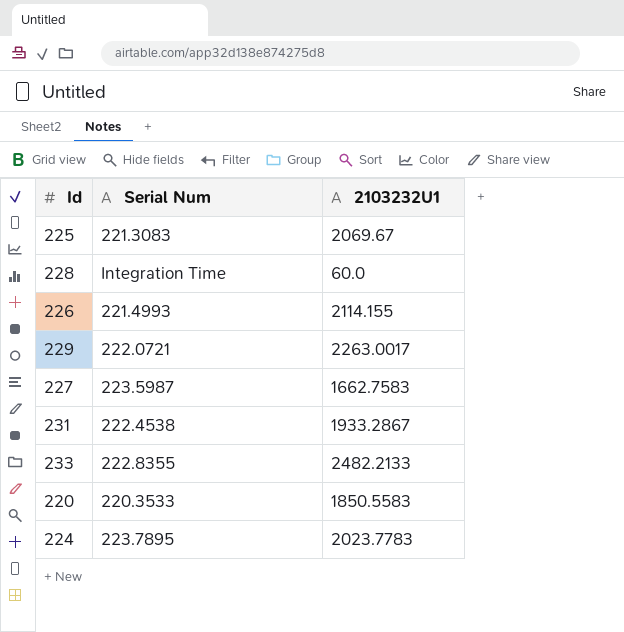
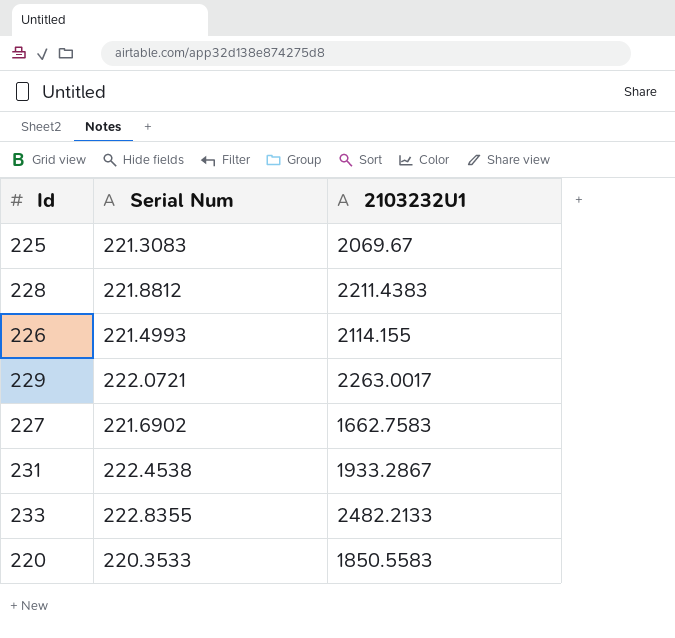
row 224: 223.7895 | 2023.7783 -> none
228 | Serial Num: Integration Time -> 221.8812
228 | 2103232U1: 60.0 -> 2211.4383
227 | Serial Num: 223.5987 -> 221.6902

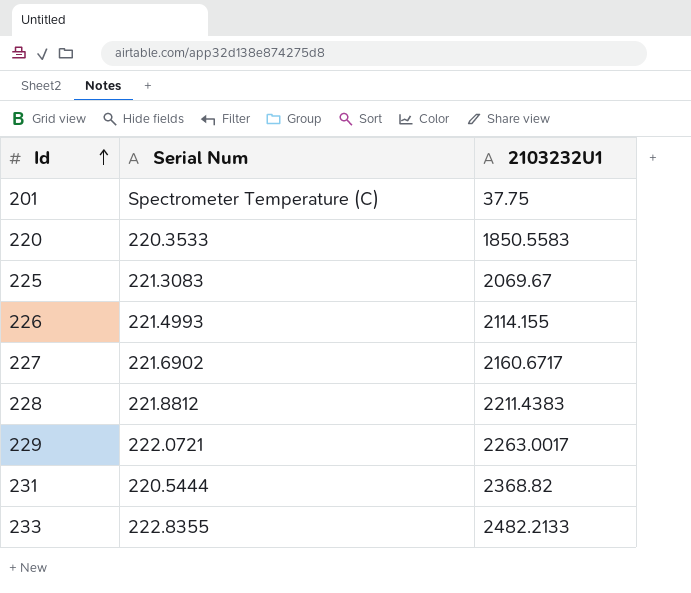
row order: none -> Id ascending
row 201: none -> Spectrometer Temperature (C) | 37.75
227 | 2103232U1: 1662.7583 -> 2160.6717
231 | Serial Num: 222.4538 -> 220.5444
231 | 2103232U1: 1933.2867 -> 2368.82

